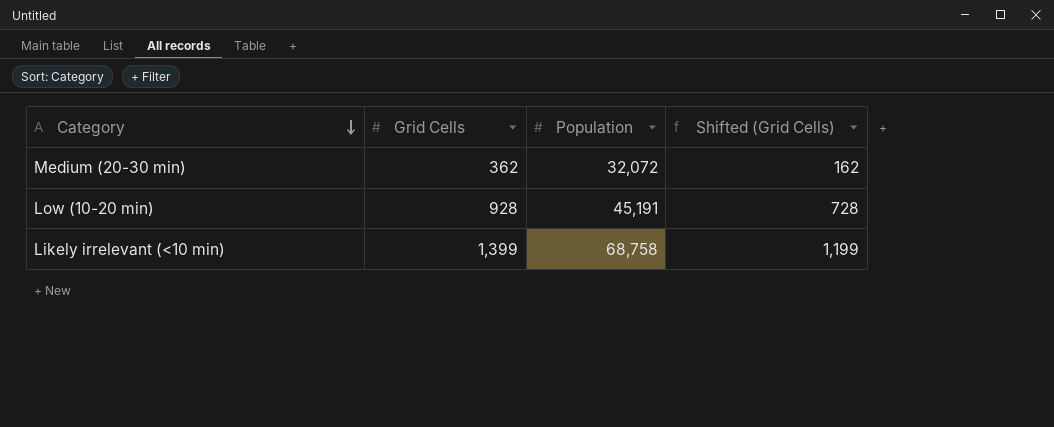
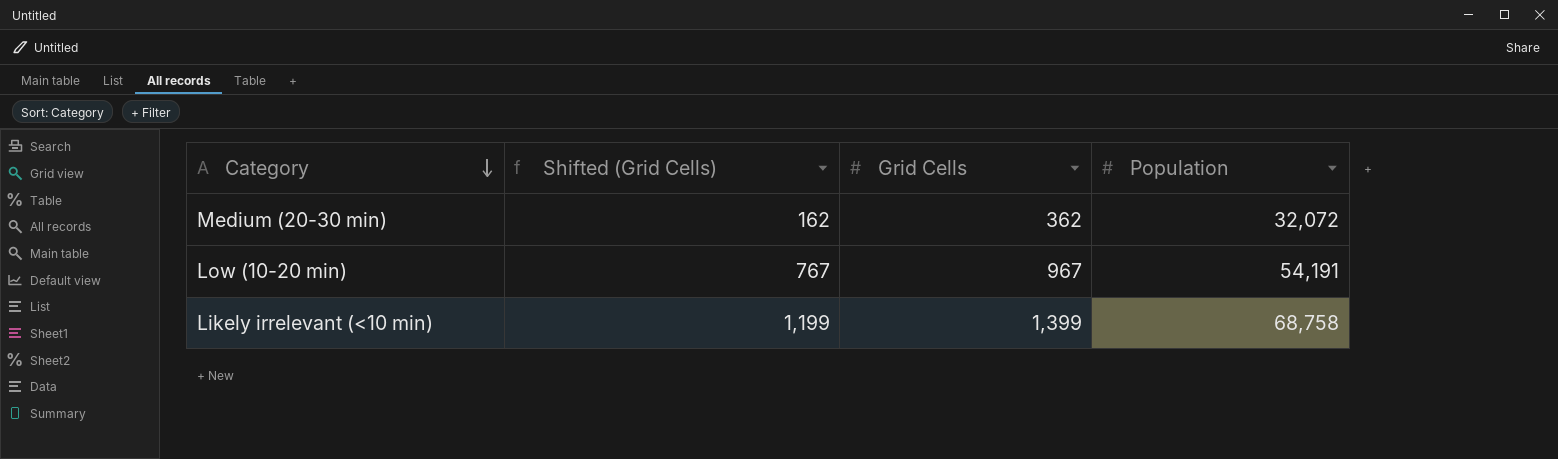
column Shifted (Grid Cells) | position: 4 -> 2
Low (10-20 min) | Shifted (Grid Cells): 728 -> 767
Low (10-20 min) | Grid Cells: 928 -> 967
Low (10-20 min) | Population: 45,191 -> 54,191

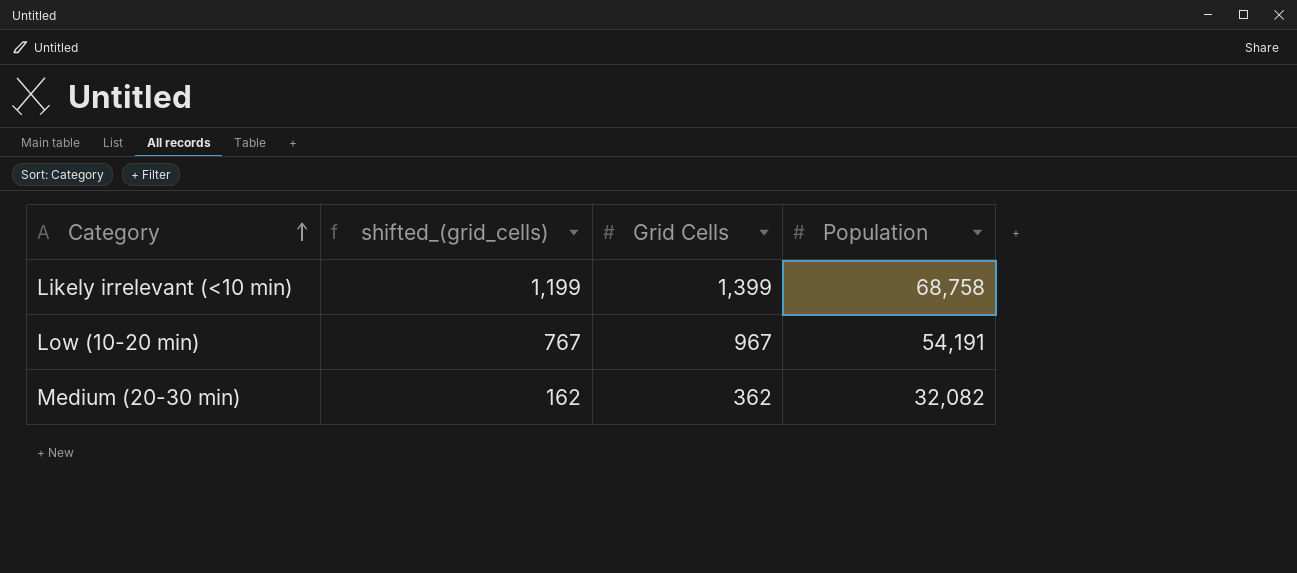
row order: Category descending -> Category ascending
column name: Shifted (Grid Cells) -> shifted_(grid_cells)
Medium (20-30 min) | Population: 32,072 -> 32,082

